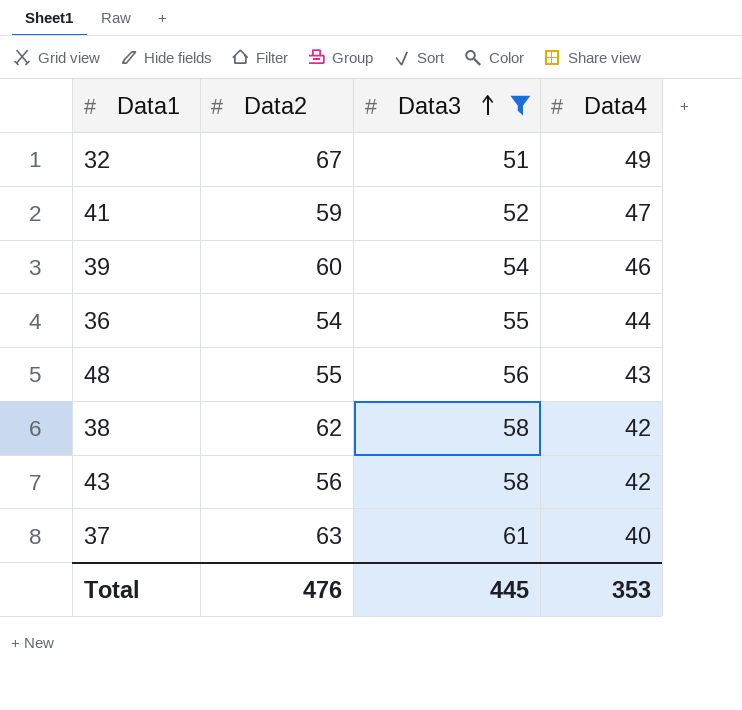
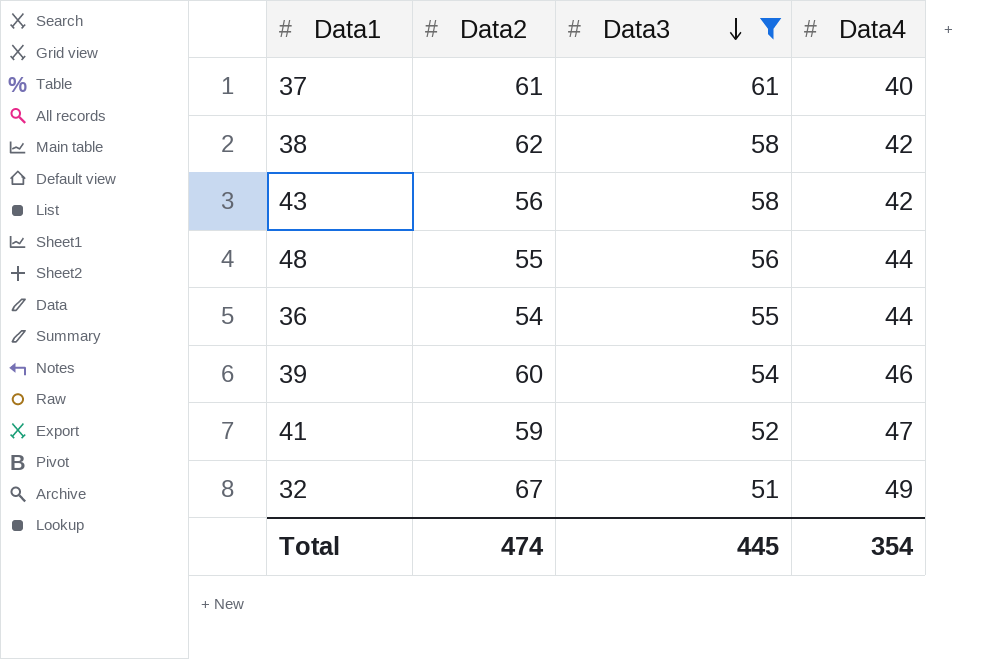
row order: Data3 ascending -> Data3 descending
37 | Data2: 63 -> 61
48 | Data4: 43 -> 44
Total | Data2: 476 -> 474
Total | Data4: 353 -> 354

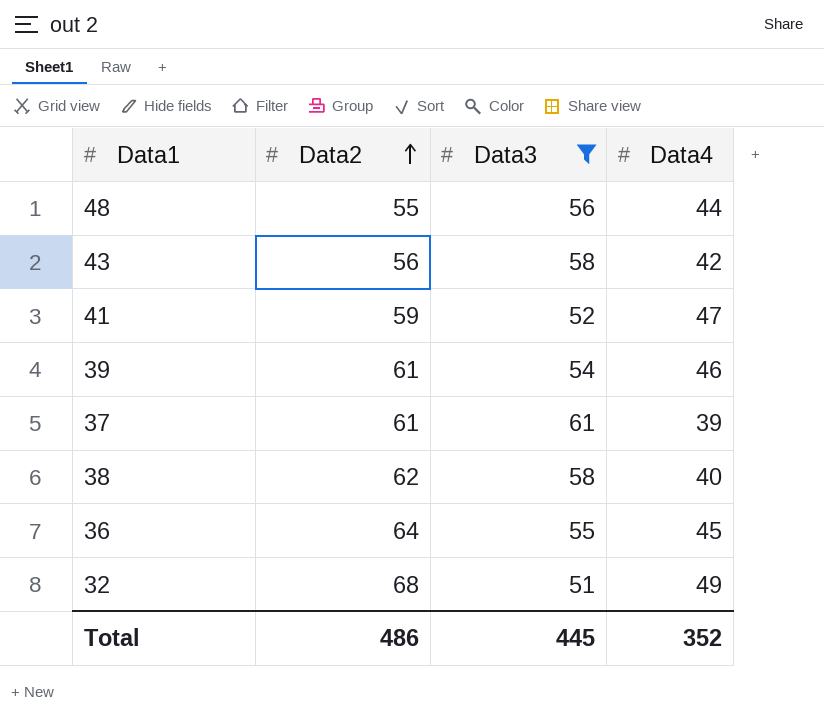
row order: Data3 descending -> Data2 ascending
39 | Data2: 60 -> 61
37 | Data4: 40 -> 39
38 | Data4: 42 -> 40
36 | Data2: 54 -> 64
36 | Data4: 44 -> 45
32 | Data2: 67 -> 68
Total | Data2: 474 -> 486
Total | Data4: 354 -> 352

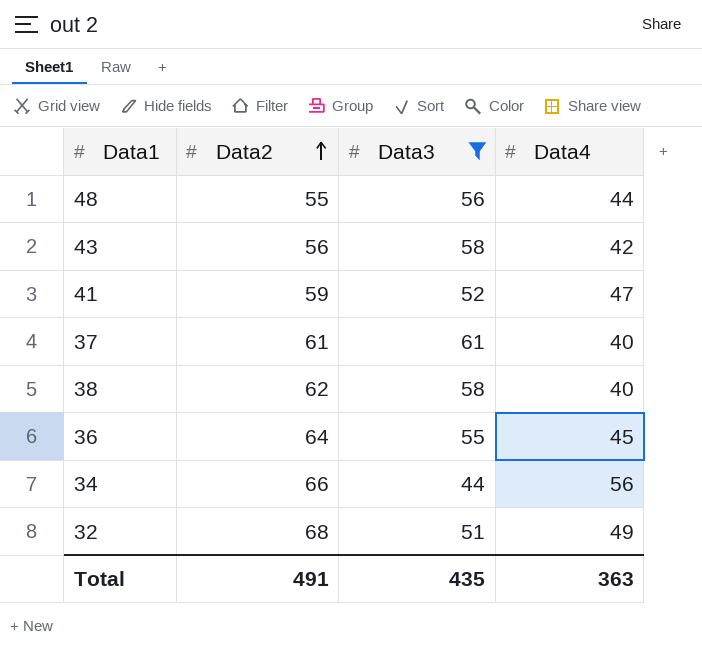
row 39: 61 | 54 | 46 -> none
37 | Data4: 39 -> 40
row 34: none -> 66 | 44 | 56
Total | Data2: 486 -> 491
Total | Data3: 445 -> 435
Total | Data4: 352 -> 363

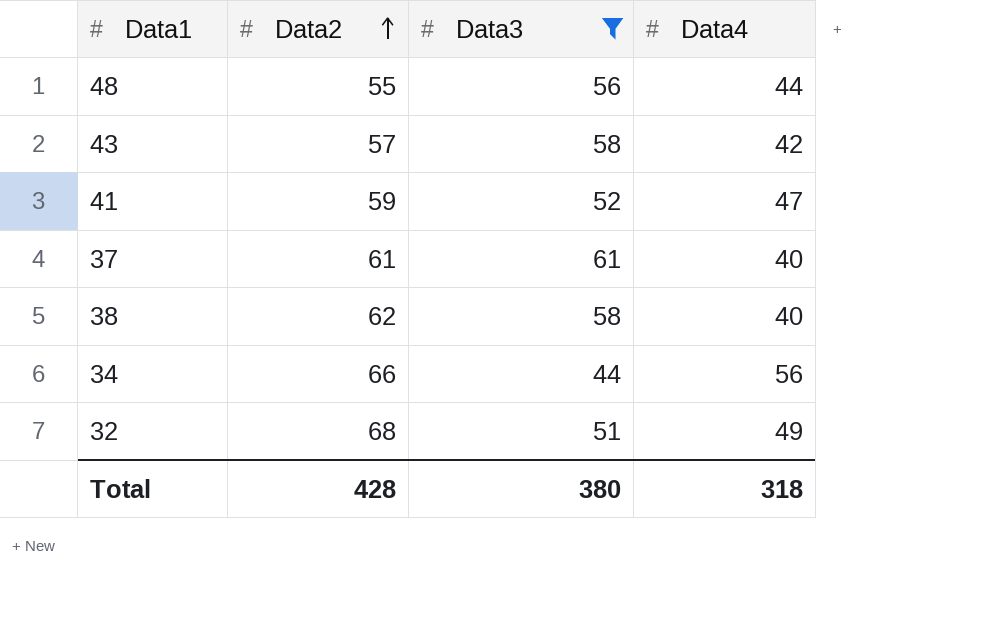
row 36: 64 | 55 | 45 -> none
43 | Data2: 56 -> 57
Total | Data2: 491 -> 428
Total | Data3: 435 -> 380
Total | Data4: 363 -> 318

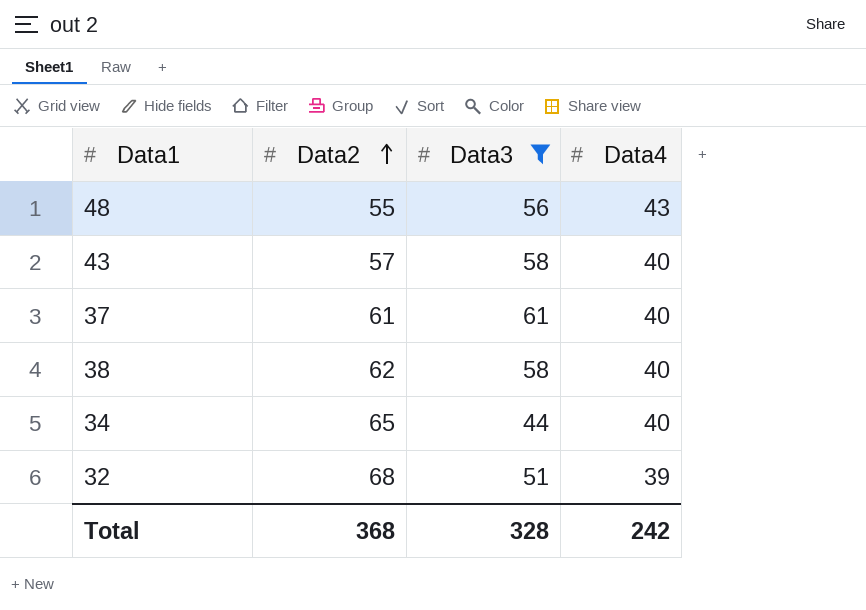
row 41: 59 | 52 | 47 -> none
48 | Data4: 44 -> 43
43 | Data4: 42 -> 40
34 | Data2: 66 -> 65
34 | Data4: 56 -> 40
32 | Data4: 49 -> 39
Total | Data2: 428 -> 368
Total | Data3: 380 -> 328
Total | Data4: 318 -> 242

